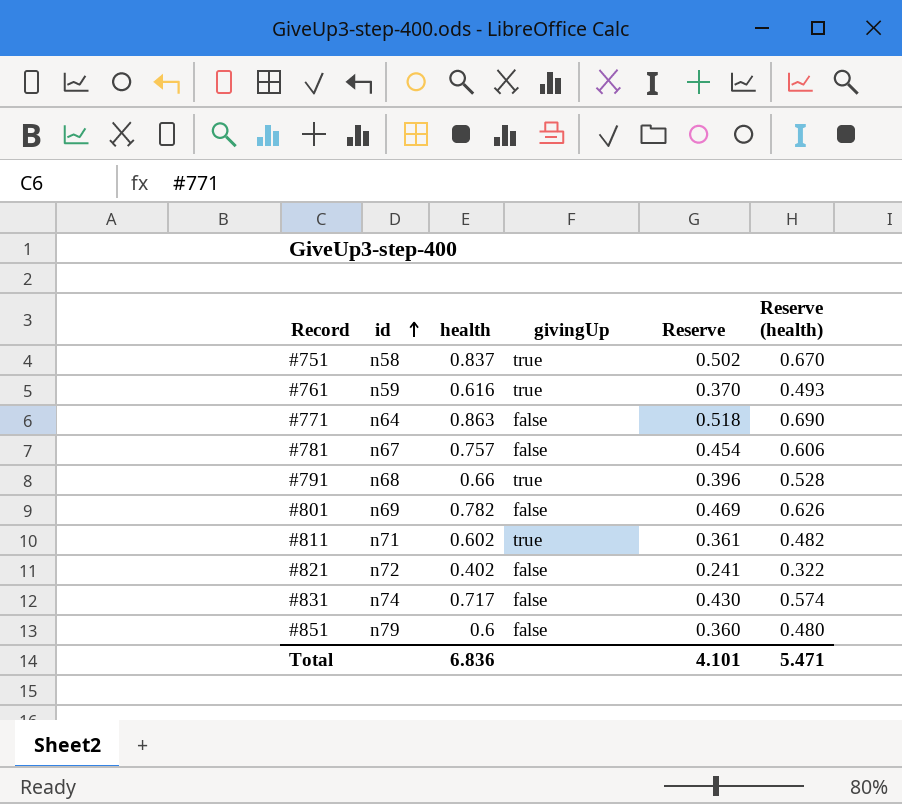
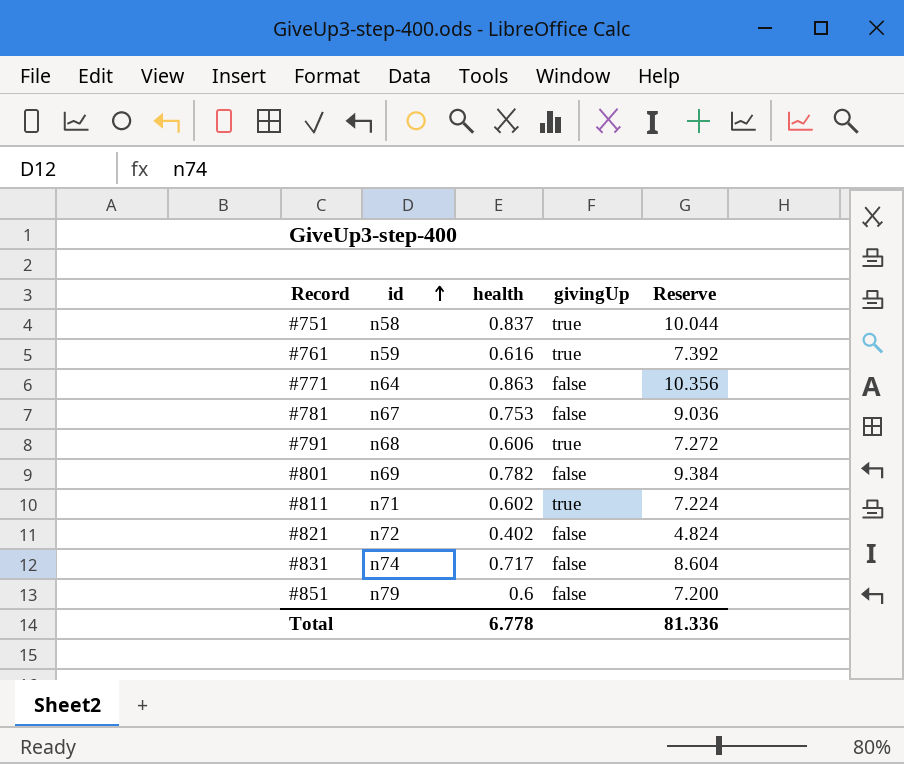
column Reserve (health) | formula: [health] * 0.8 -> none
column Reserve | formula: [health] * 0.6 -> [health] * 12
#781 | health: 0.757 -> 0.753
#791 | health: 0.66 -> 0.606
Total | health: 6.836 -> 6.778
Total | Reserve: 4.101 -> 81.336

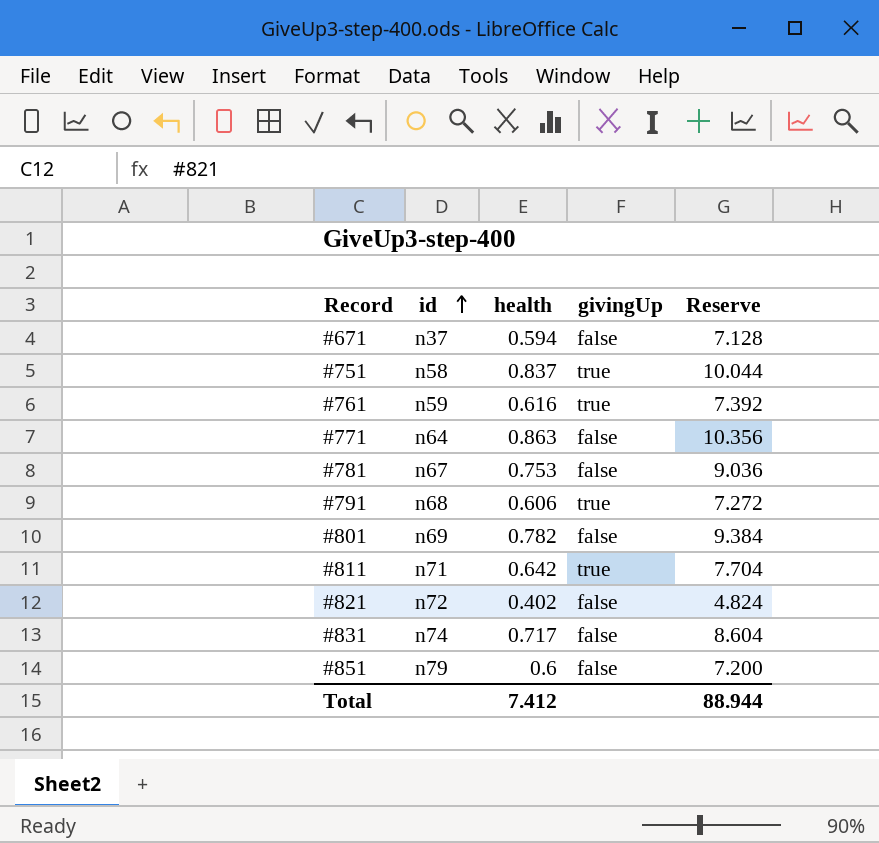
row #671: none -> n37 | 0.594 | false | 7.128
#811 | health: 0.602 -> 0.642
#811 | Reserve: 7.224 -> 7.704
Total | health: 6.778 -> 7.412
Total | Reserve: 81.336 -> 88.944

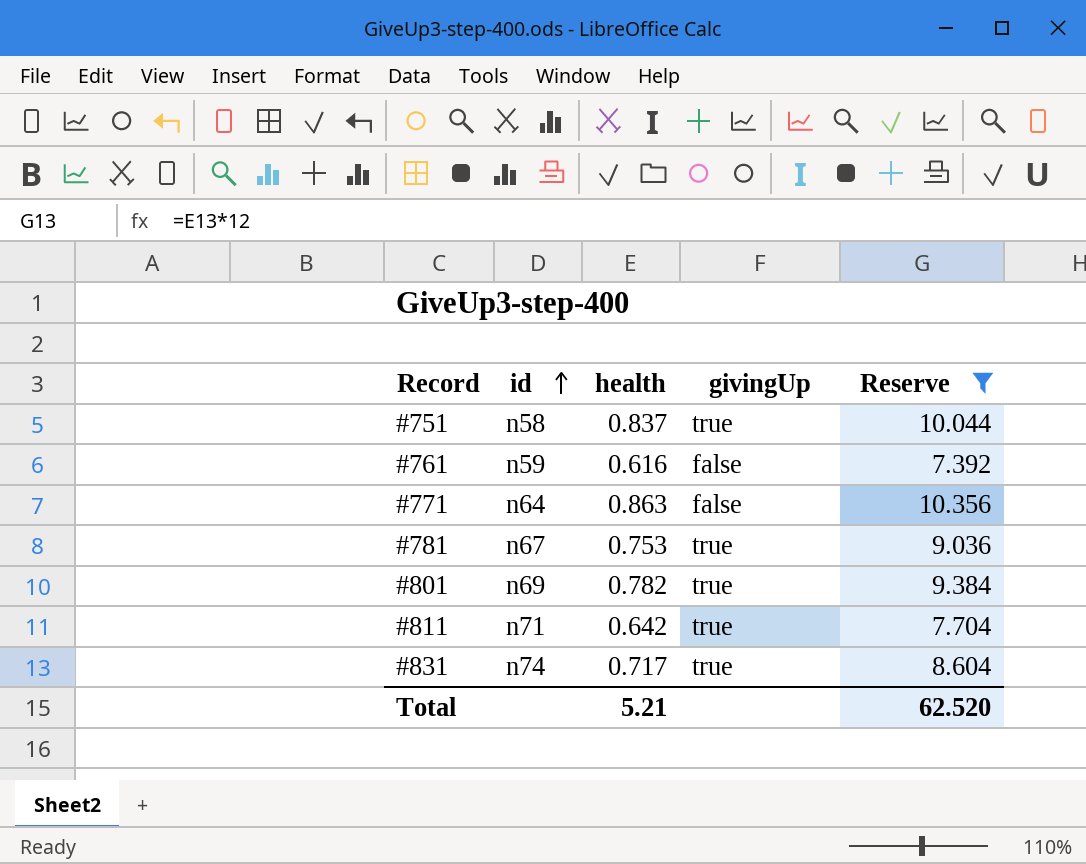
filter: none -> Reserve >= 7.392
#761 | givingUp: true -> false
#781 | givingUp: false -> true
#801 | givingUp: false -> true
#831 | givingUp: false -> true
Total | health: 7.412 -> 5.21
Total | Reserve: 88.944 -> 62.520

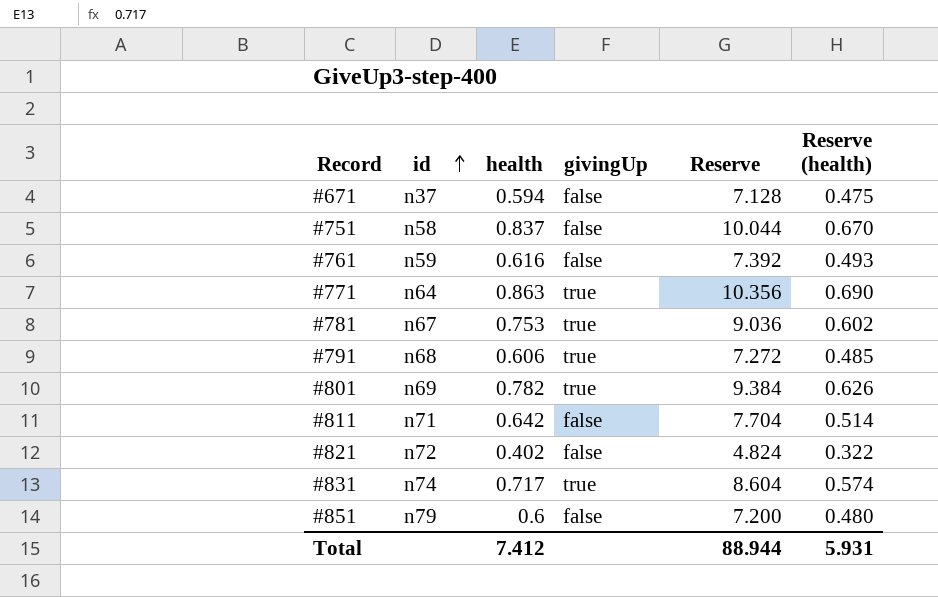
filter: Reserve >= 7.392 -> none
column Reserve (health) | formula: none -> [health] * 0.8
#751 | givingUp: true -> false
#771 | givingUp: false -> true
#811 | givingUp: true -> false
Total | health: 5.21 -> 7.412
Total | Reserve: 62.520 -> 88.944

